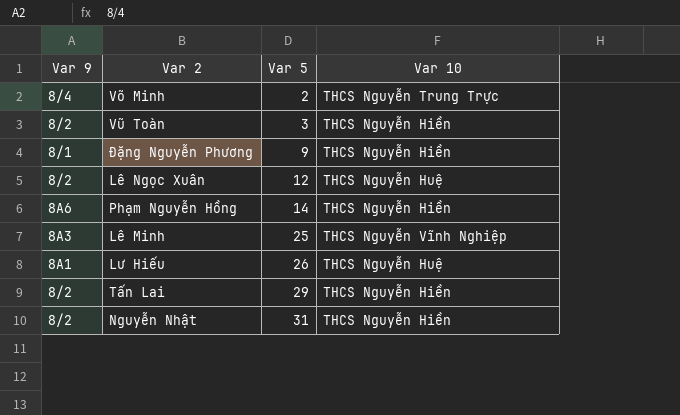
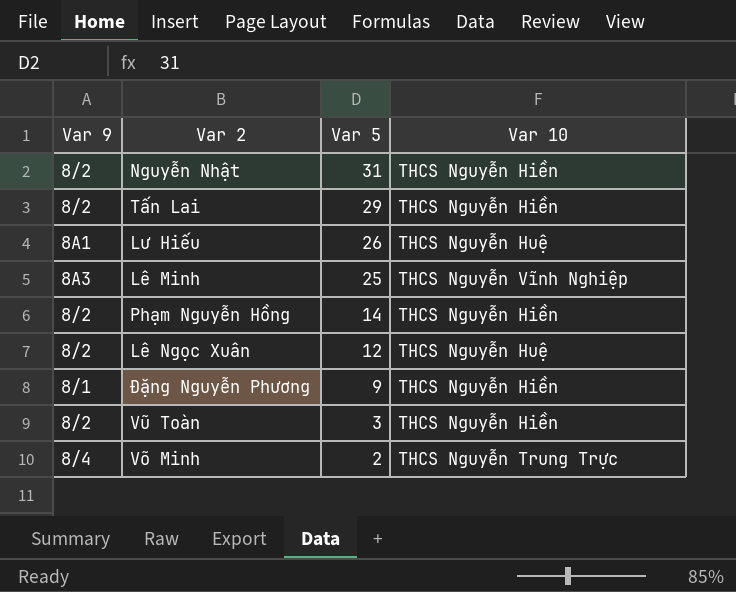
row order: Var 5 ascending -> Var 5 descending
Phạm Nguyễn Hồng | Var 9: 8A6 -> 8/2

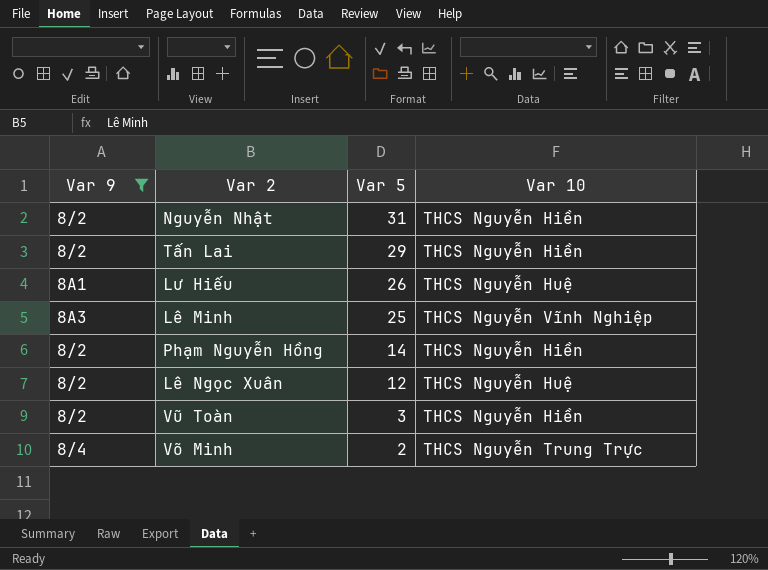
filter: none -> Var 9 != 8/1

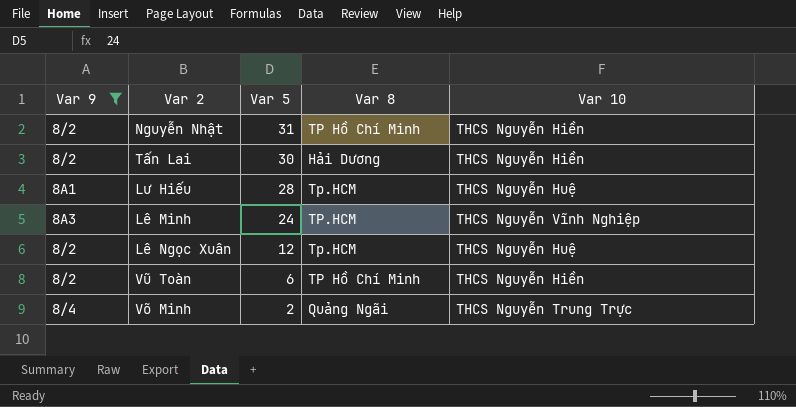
column Var 8 | position: none -> 4
row Phạm Nguyễn Hồng: 8/2 | 14 | THCS Nguyễn Hiền -> none
Tấn Lai | Var 5: 29 -> 30
Lư Hiếu | Var 5: 26 -> 28
Lê Minh | Var 5: 25 -> 24
Vũ Toàn | Var 5: 3 -> 6

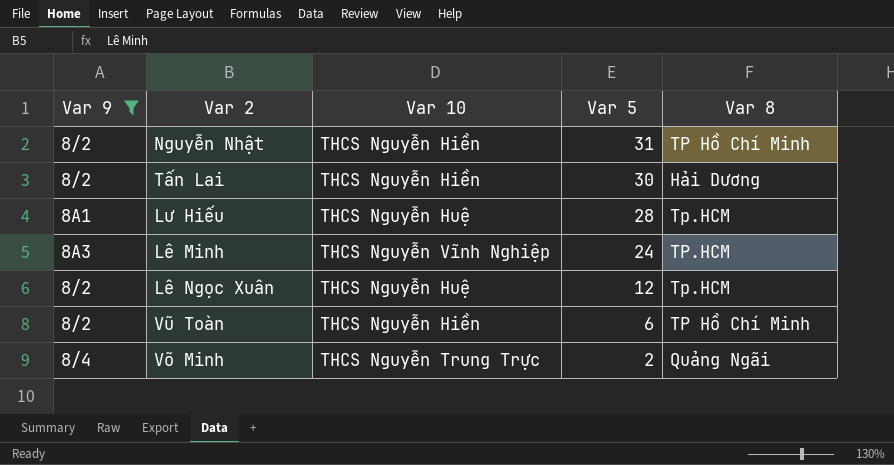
column Var 10 | position: 5 -> 3

